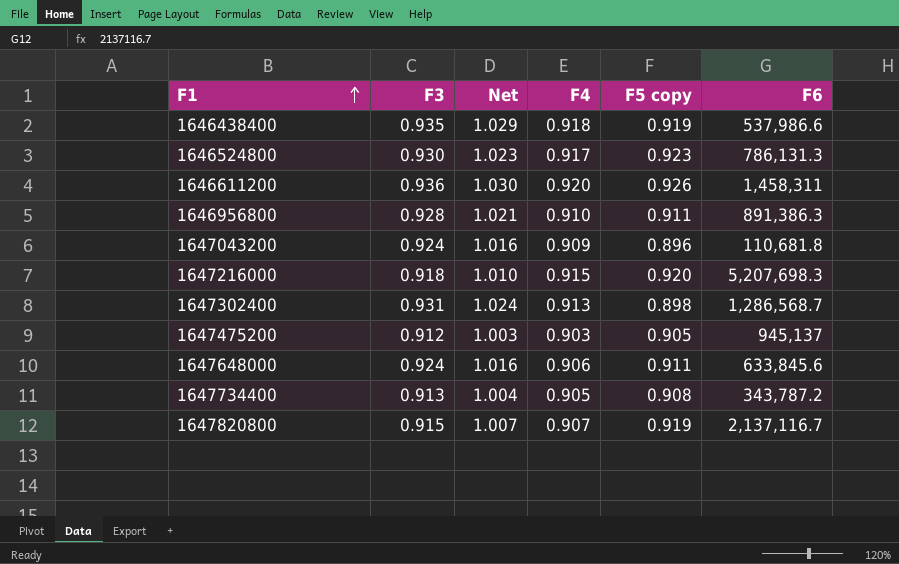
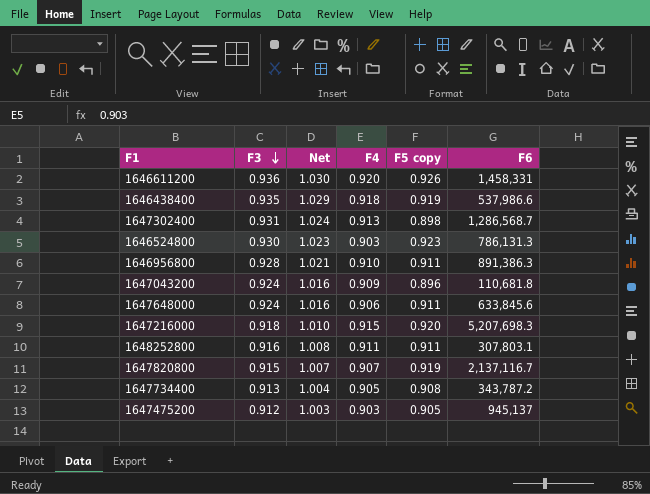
row order: F1 ascending -> F3 descending
1646611200 | F6: 1,458,311 -> 1,458,331
1646524800 | F4: 0.917 -> 0.903
row 1648252800: none -> 0.916 | 1.008 | 0.911 | 0.911 | 307,803.1

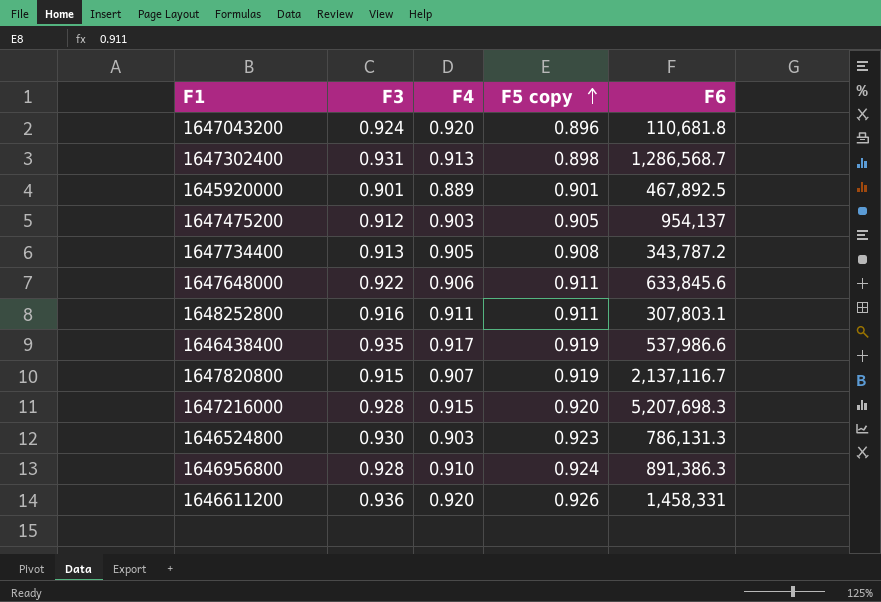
row order: F3 descending -> F5 copy ascending
column Net | formula: [F3] * 1.1 -> none
1647043200 | F4: 0.909 -> 0.920
row 1645920000: none -> 0.901 | 0.889 | 0.901 | 467,892.5
1647475200 | F6: 945,137 -> 954,137
1647648000 | F3: 0.924 -> 0.922
1646438400 | F4: 0.918 -> 0.917
1647216000 | F3: 0.918 -> 0.928
1646956800 | F5 copy: 0.911 -> 0.924

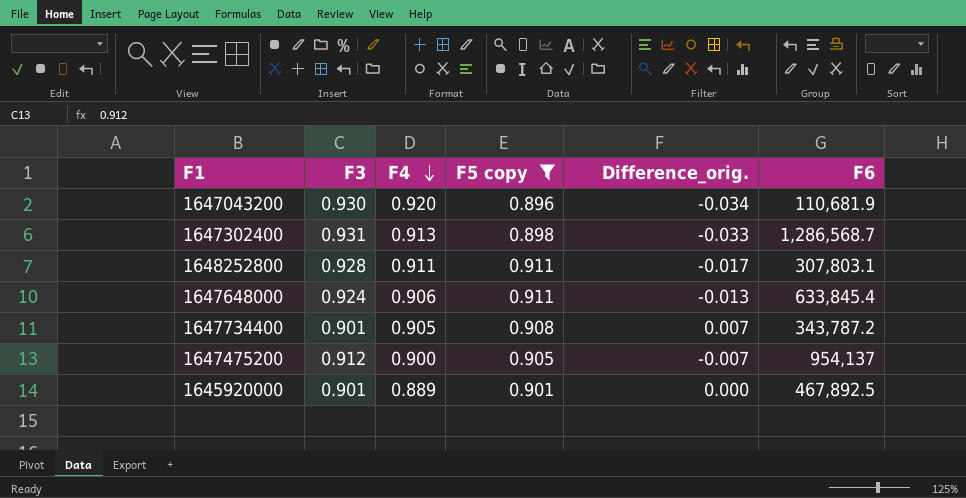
filter: none -> F5 copy <= 0.911
row order: F5 copy ascending -> F4 descending
column Difference_orig. | formula: none -> [F5 copy] - [F3]
1647043200 | F3: 0.924 -> 0.930
1647043200 | F6: 110,681.8 -> 110,681.9
1648252800 | F3: 0.916 -> 0.928
1647648000 | F3: 0.922 -> 0.924
1647648000 | F6: 633,845.6 -> 633,845.4
1647734400 | F3: 0.913 -> 0.901
1647475200 | F4: 0.903 -> 0.900

